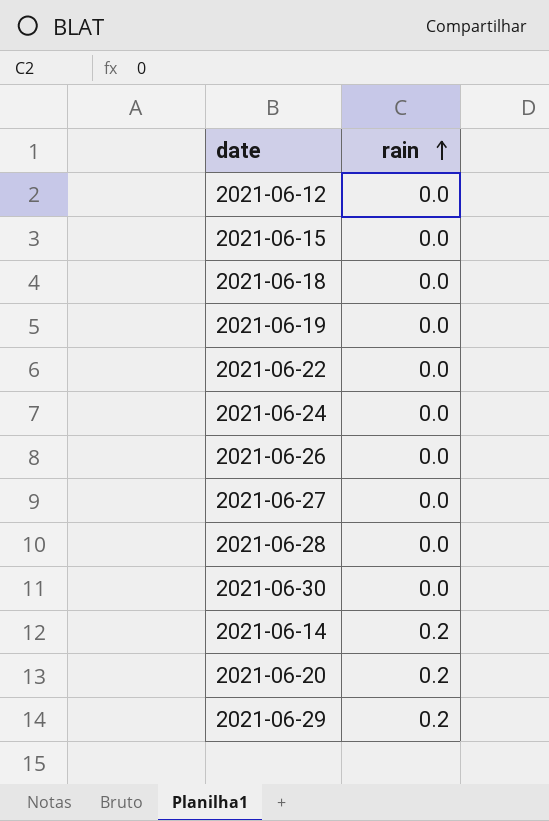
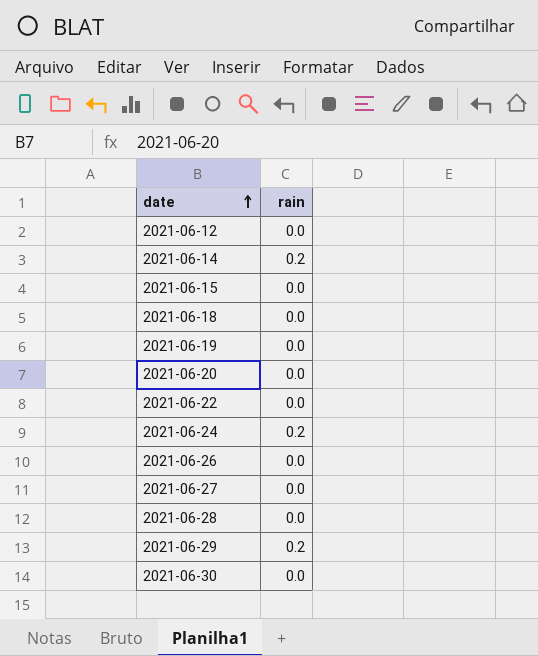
row order: rain ascending -> date ascending
2021-06-20 | rain: 0.2 -> 0.0
2021-06-24 | rain: 0.0 -> 0.2

